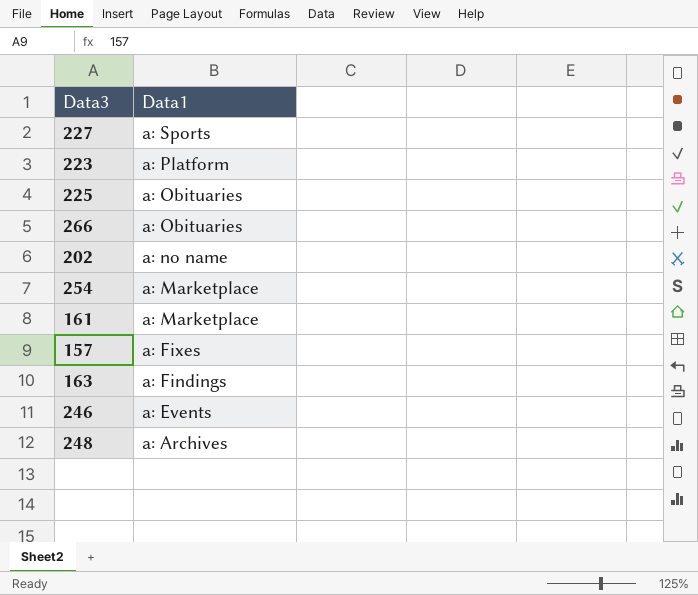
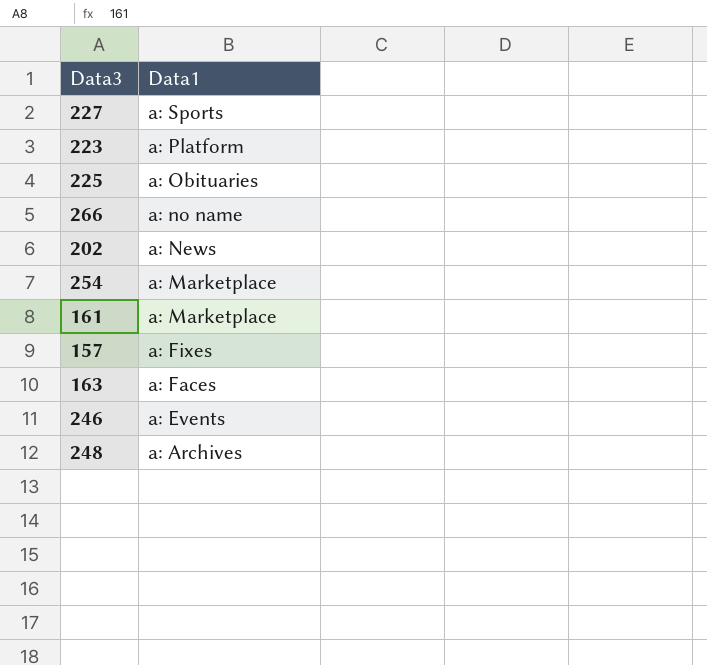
266 | Data1: a: Obituaries -> a: no name
202 | Data1: a: no name -> a: News
163 | Data1: a: Findings -> a: Faces

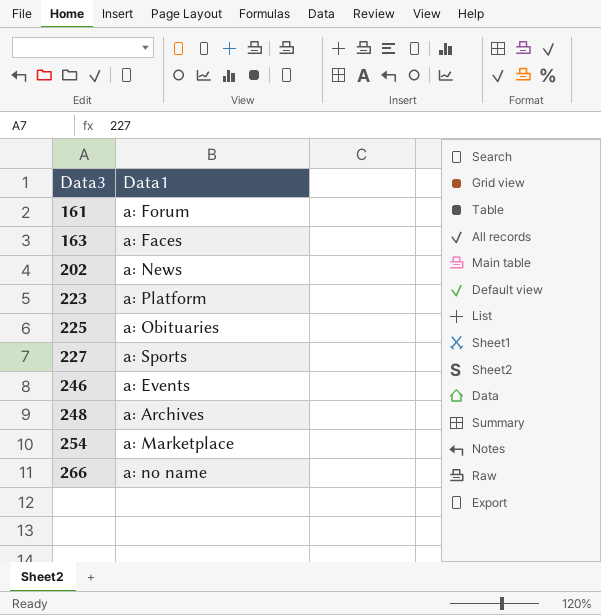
row order: Data1 descending -> Data3 ascending
row 157: a: Fixes -> none
161 | Data1: a: Marketplace -> a: Forum

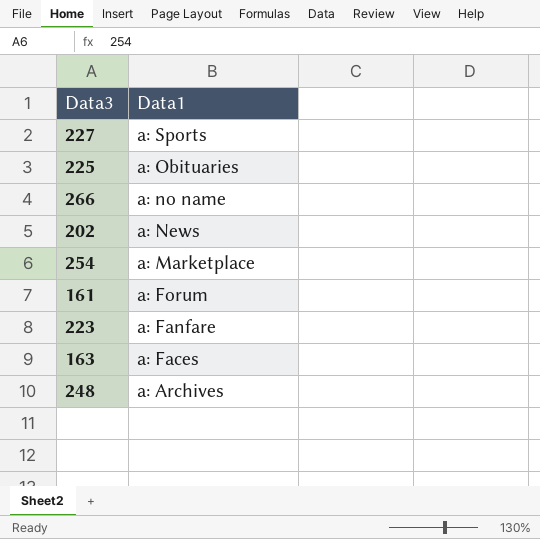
row order: Data3 ascending -> Data1 descending
row 246: a: Events -> none
223 | Data1: a: Platform -> a: Fanfare

